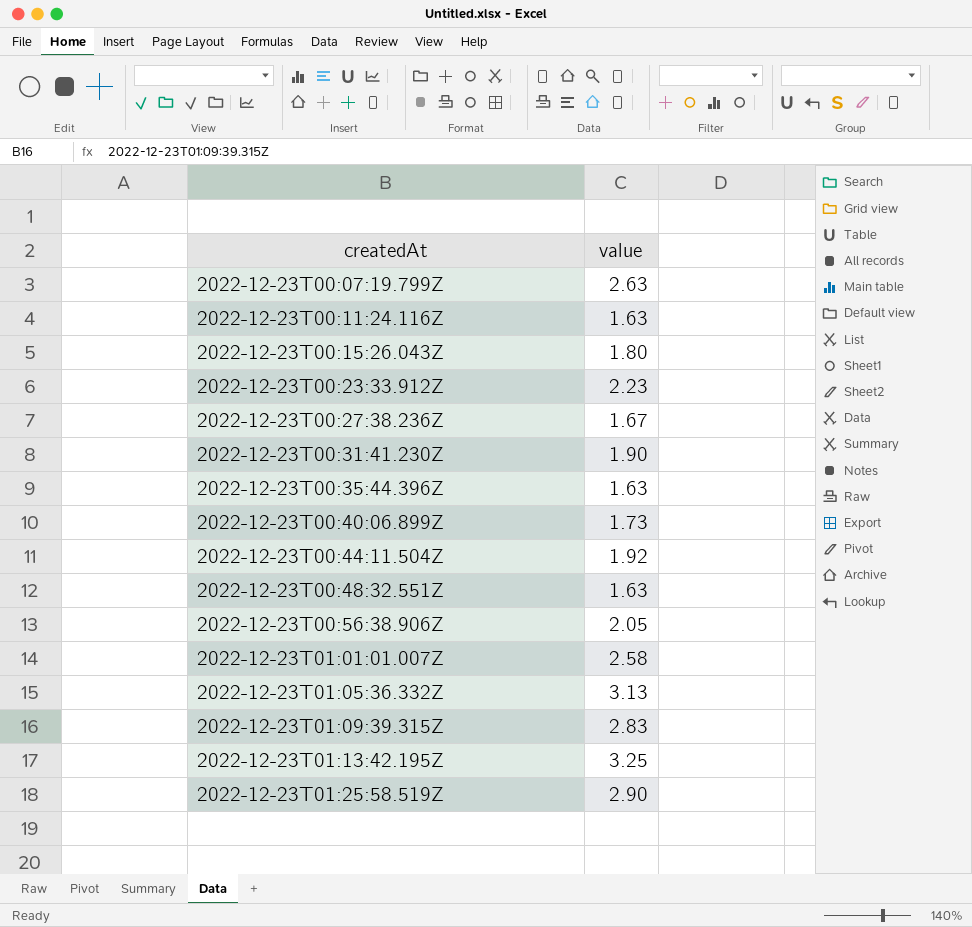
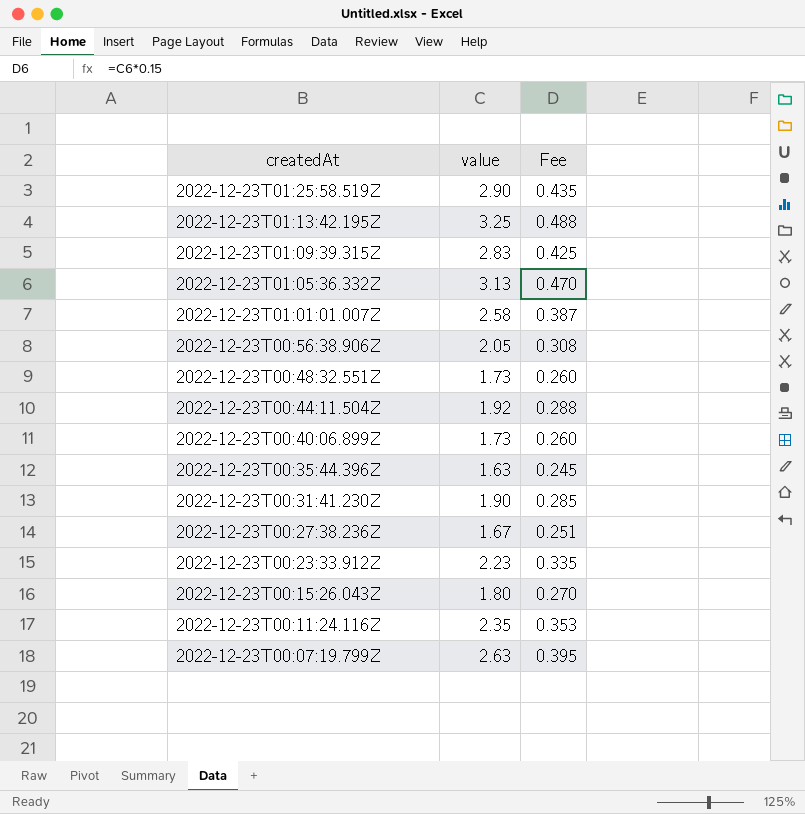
row order: createdAt ascending -> createdAt descending
column Fee | formula: none -> [value] * 0.15
2022-12-23T00:48:32.551Z | value: 1.63 -> 1.73
2022-12-23T00:11:24.116Z | value: 1.63 -> 2.35

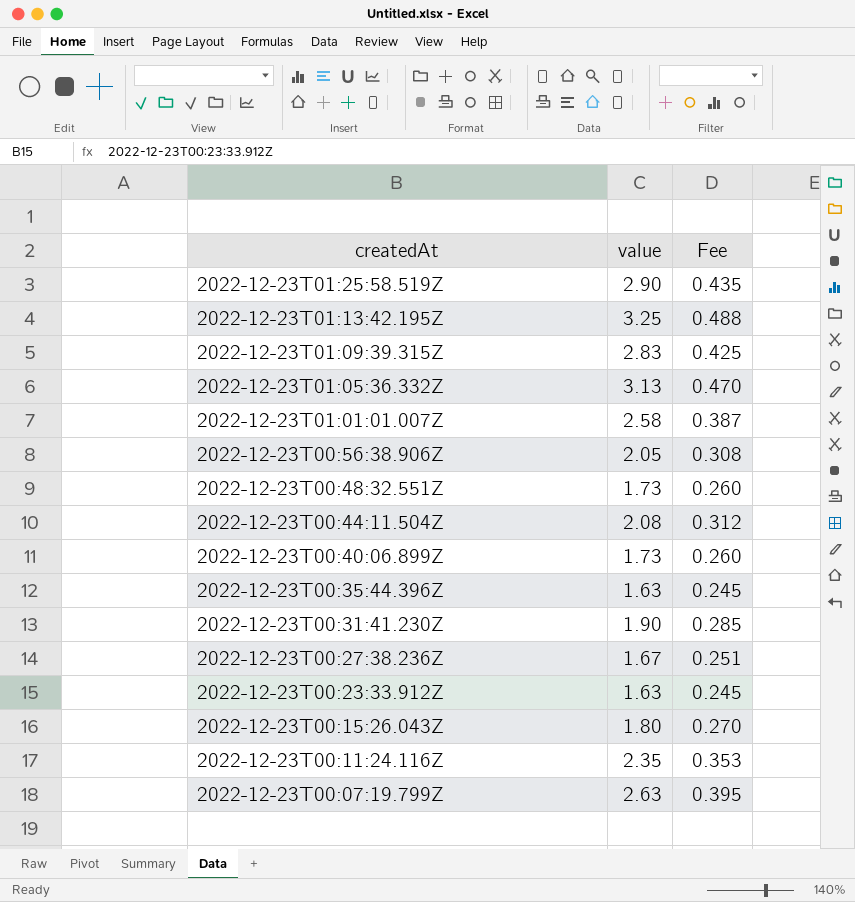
2022-12-23T00:44:11.504Z | value: 1.92 -> 2.08
2022-12-23T00:44:11.504Z | Fee: 0.288 -> 0.312
2022-12-23T00:23:33.912Z | value: 2.23 -> 1.63
2022-12-23T00:23:33.912Z | Fee: 0.335 -> 0.245

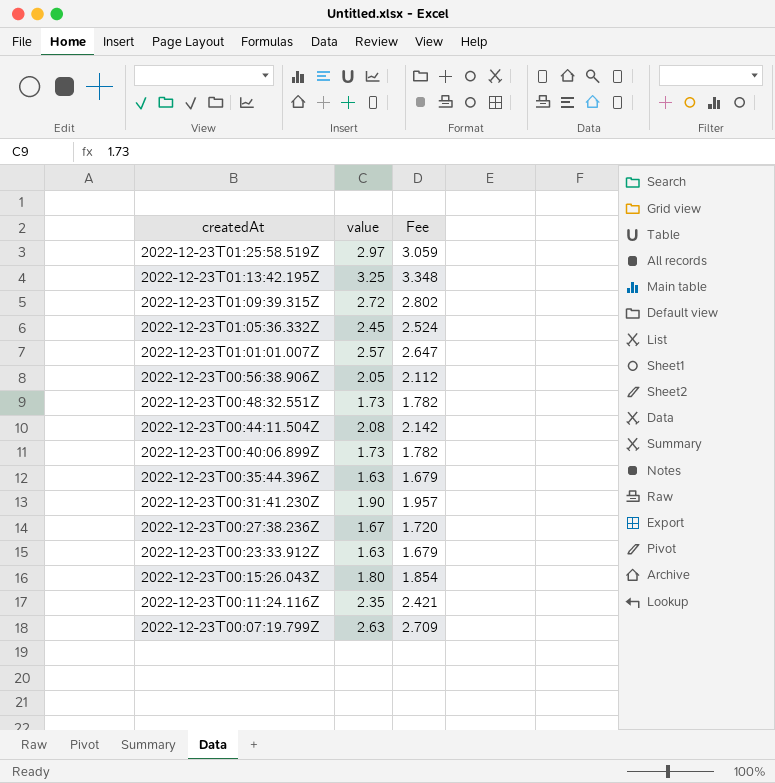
column Fee | formula: [value] * 0.15 -> [value] * 1.03
2022-12-23T01:25:58.519Z | value: 2.90 -> 2.97
2022-12-23T01:09:39.315Z | value: 2.83 -> 2.72
2022-12-23T01:05:36.332Z | value: 3.13 -> 2.45
2022-12-23T01:01:01.007Z | value: 2.58 -> 2.57

